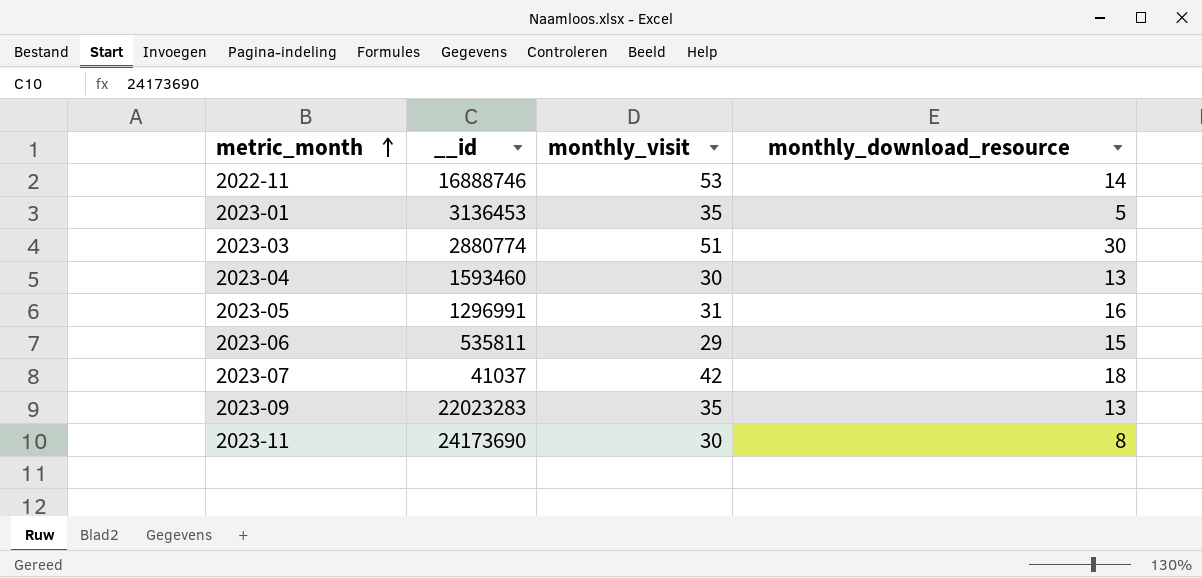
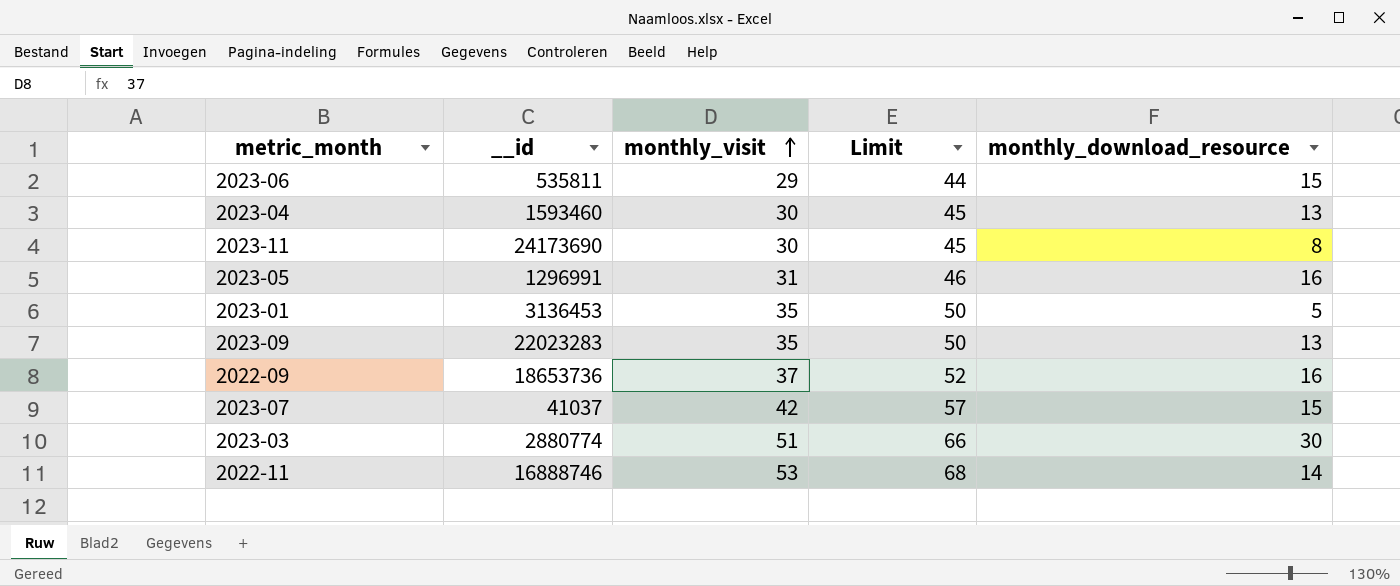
row order: metric_month ascending -> monthly_visit ascending
column Limit | formula: none -> [monthly_visit] + 15
row 2022-09: none -> 18653736 | 37 | 52 | 16
2023-07 | monthly_download_resource: 18 -> 15

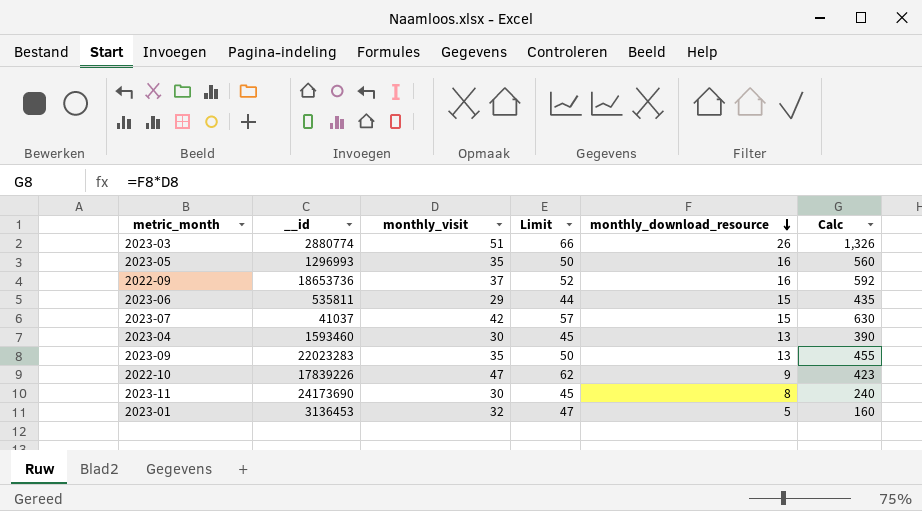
row order: monthly_visit ascending -> monthly_download_resource descending
column Calc | formula: none -> [monthly_visit] * [monthly_download_resource]
row 2022-11: 16888746 | 53 | 68 | 14 -> none
2023-03 | monthly_download_resource: 30 -> 26
2023-05 | __id: 1296991 -> 1296993
2023-05 | monthly_visit: 31 -> 35
2023-05 | Limit: 46 -> 50
row 2022-10: none -> 17839226 | 47 | 62 | 9 | 423
2023-01 | monthly_visit: 35 -> 32
2023-01 | Limit: 50 -> 47

